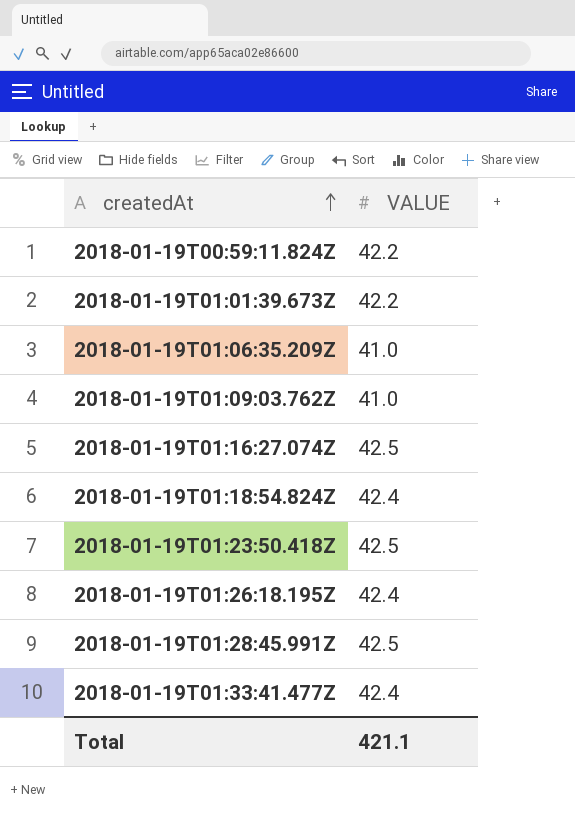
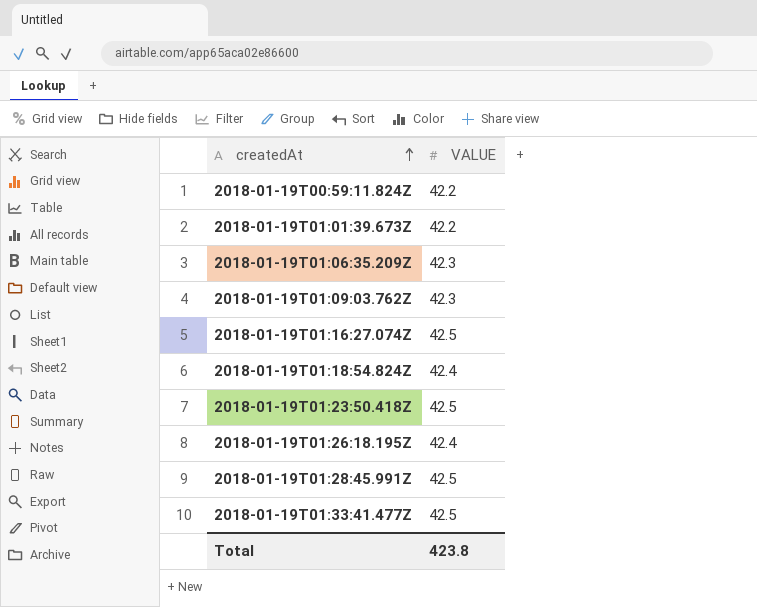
2018-01-19T01:06:35.209Z | VALUE: 41.0 -> 42.3
2018-01-19T01:09:03.762Z | VALUE: 41.0 -> 42.3
2018-01-19T01:33:41.477Z | VALUE: 42.4 -> 42.5
Total | VALUE: 421.1 -> 423.8

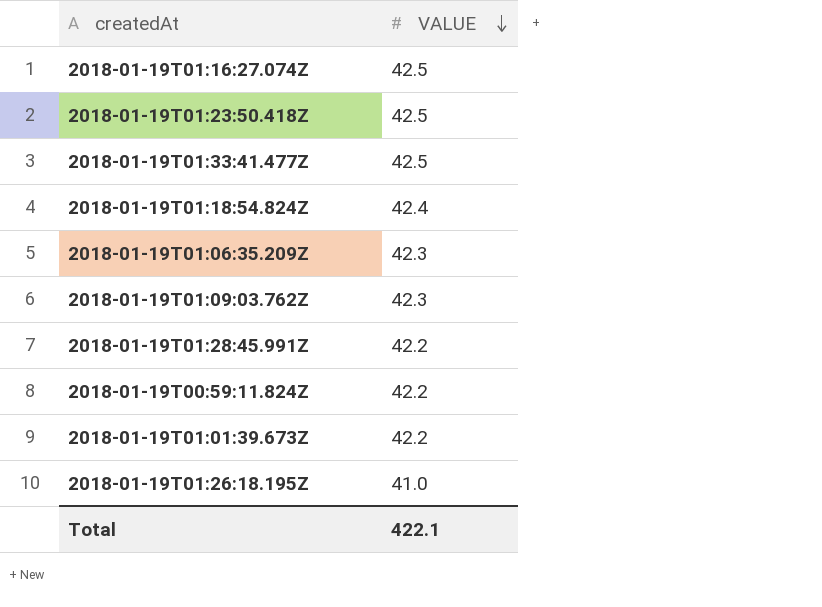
row order: createdAt ascending -> VALUE descending
2018-01-19T01:28:45.991Z | VALUE: 42.5 -> 42.2
2018-01-19T01:26:18.195Z | VALUE: 42.4 -> 41.0
Total | VALUE: 423.8 -> 422.1

